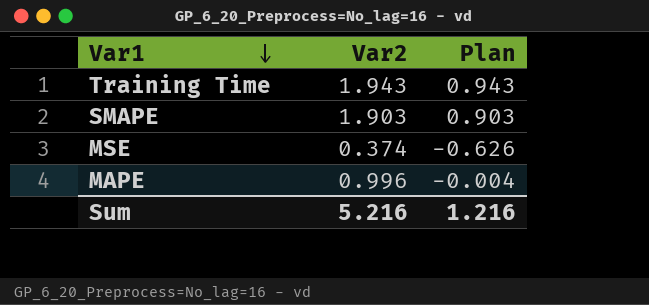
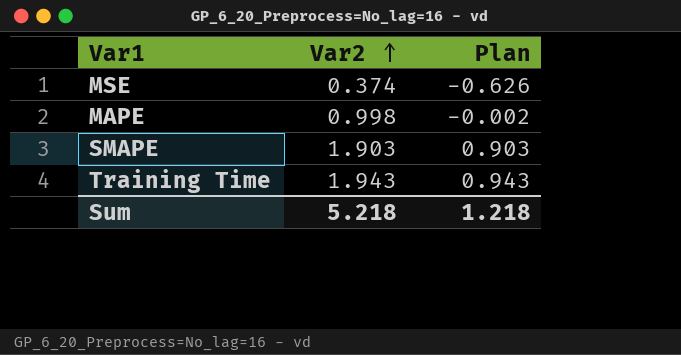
row order: Var1 descending -> Var2 ascending
MAPE | Var2: 0.996 -> 0.998
MAPE | Plan: -0.004 -> -0.002
Sum | Var2: 5.216 -> 5.218
Sum | Plan: 1.216 -> 1.218

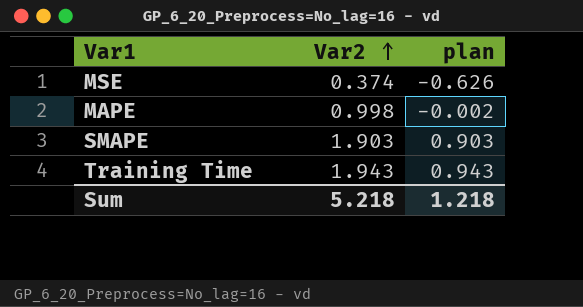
column name: Plan -> plan

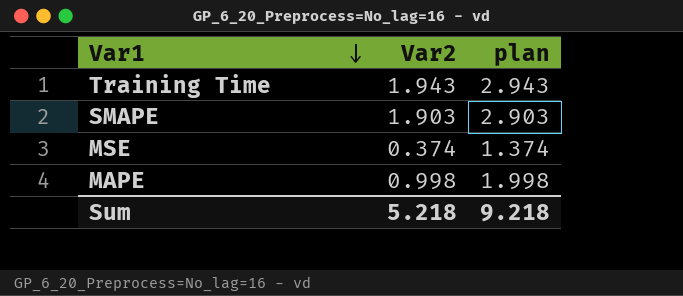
row order: Var2 ascending -> Var1 descending
column plan | formula: [Var2] - 1 -> [Var2] + 1
Sum | plan: 1.218 -> 9.218

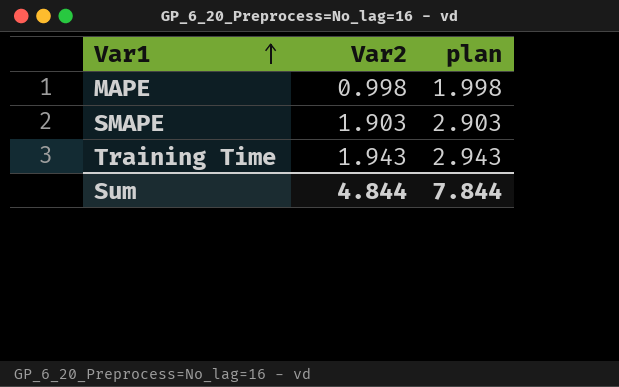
row order: Var1 descending -> Var1 ascending
row MSE: 0.374 | 1.374 -> none
Sum | Var2: 5.218 -> 4.844
Sum | plan: 9.218 -> 7.844

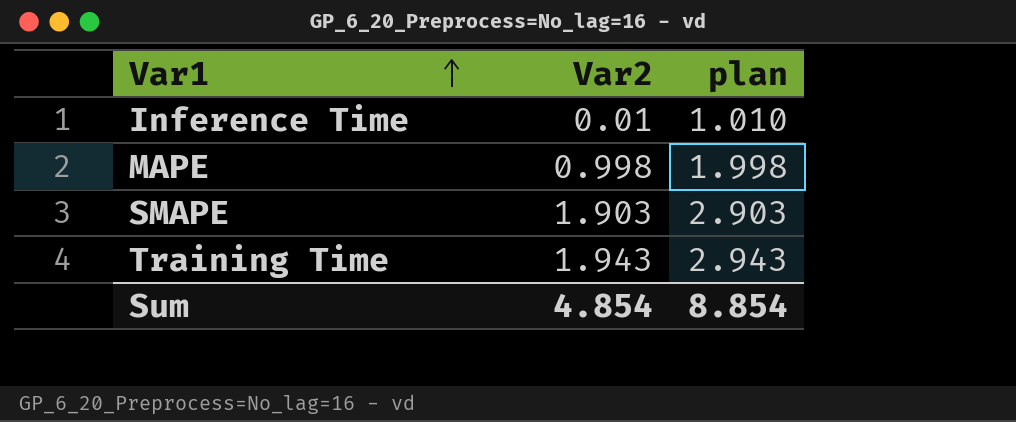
row Inference Time: none -> 0.01 | 1.010
Sum | Var2: 4.844 -> 4.854
Sum | plan: 7.844 -> 8.854

